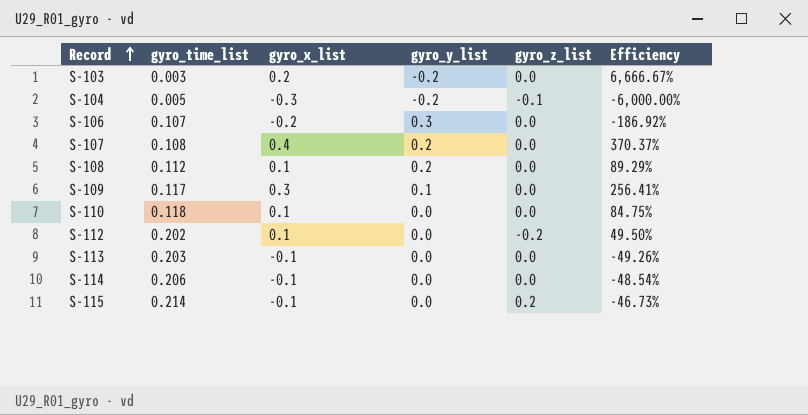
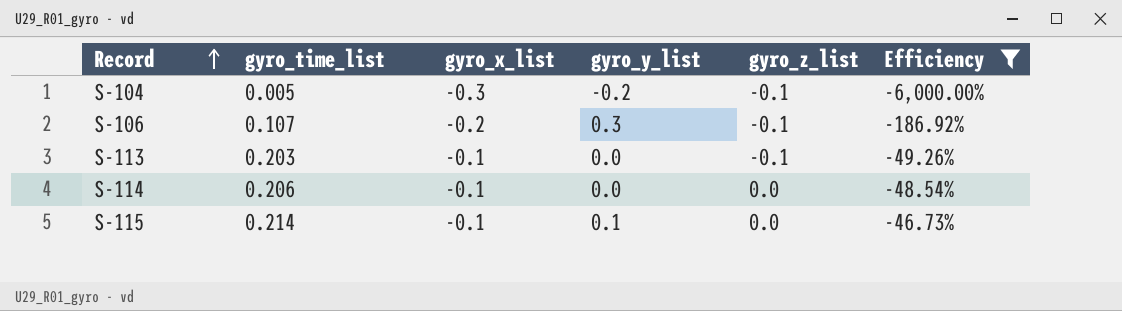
filter: none -> Efficiency <= -46.73%
S-106 | gyro_z_list: 0.0 -> -0.1
S-113 | gyro_z_list: 0.0 -> -0.1
S-115 | gyro_y_list: 0.0 -> 0.1
S-115 | gyro_z_list: 0.2 -> 0.0

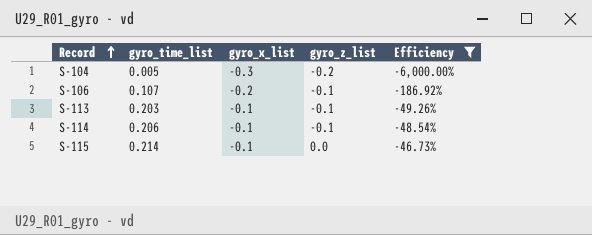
column gyro_y_list | position: 4 -> none
S-104 | gyro_z_list: -0.1 -> -0.2
S-114 | gyro_z_list: 0.0 -> -0.1

